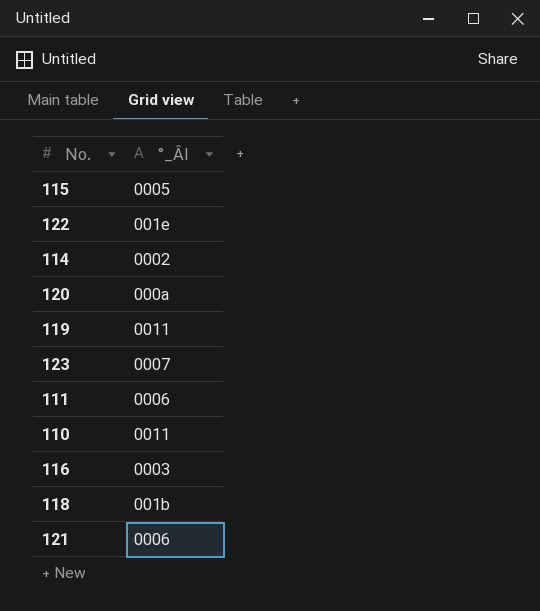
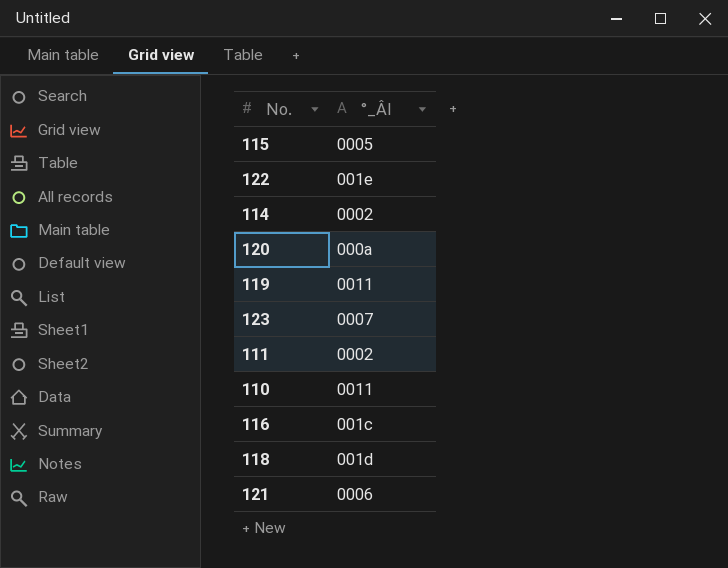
111 | °_ÂI: 0006 -> 0002
116 | °_ÂI: 0003 -> 001c
118 | °_ÂI: 001b -> 001d

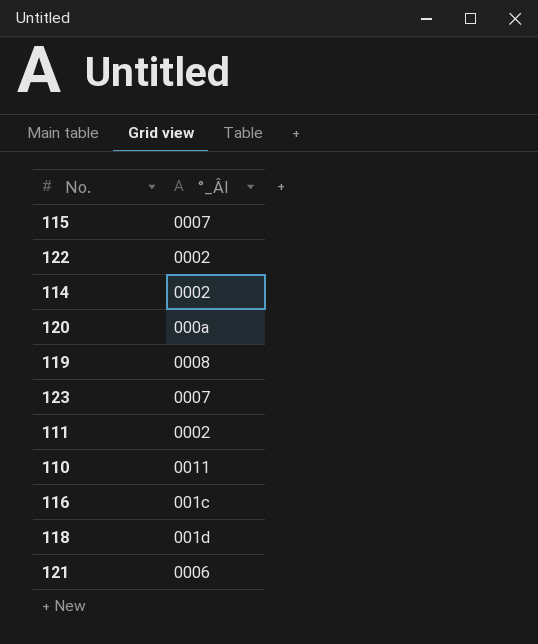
115 | °_ÂI: 0005 -> 0007
122 | °_ÂI: 001e -> 0002
119 | °_ÂI: 0011 -> 0008

